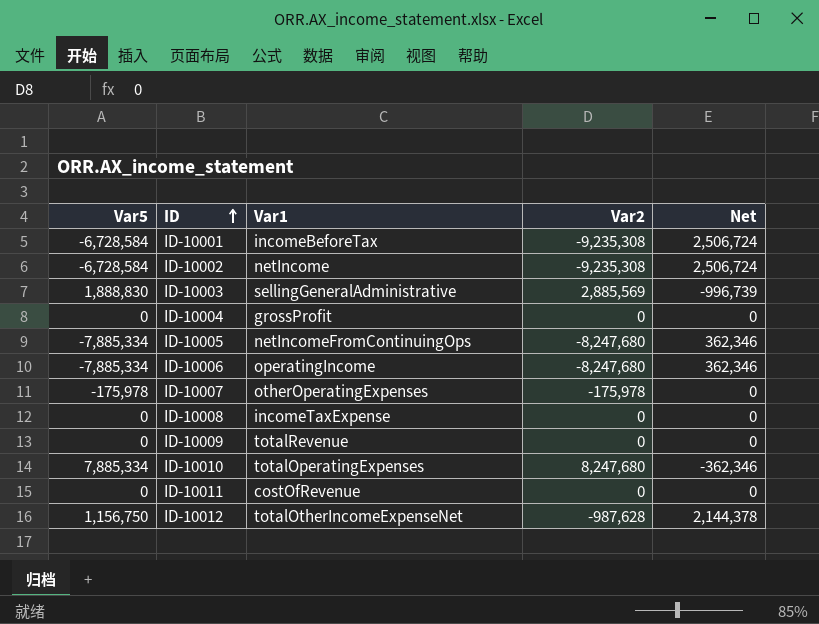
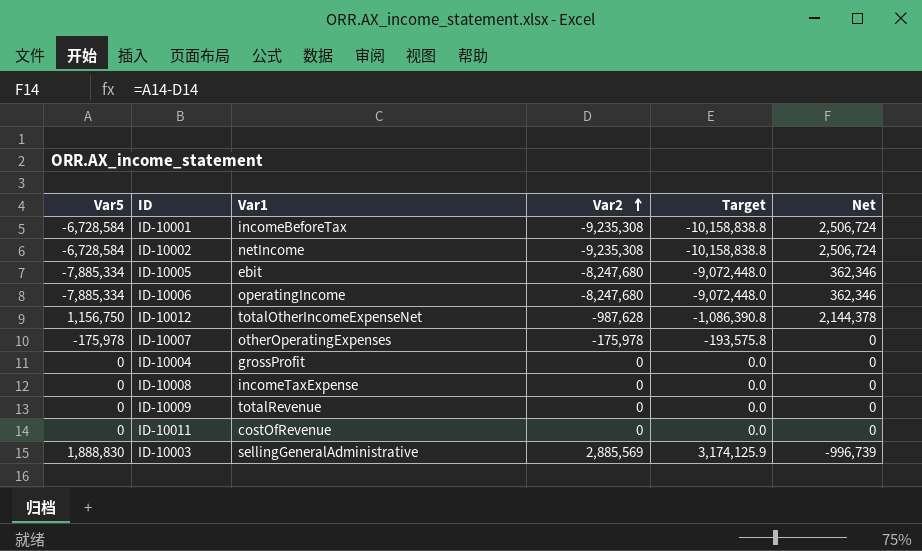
row order: ID ascending -> Var2 ascending
column Target | formula: none -> [Var2] * 1.1
row ID-10010: 7,885,334 | totalOperatingExpenses | 8,247,680 | -362,346 -> none
ID-10005 | Var1: netIncomeFromContinuingOps -> ebit

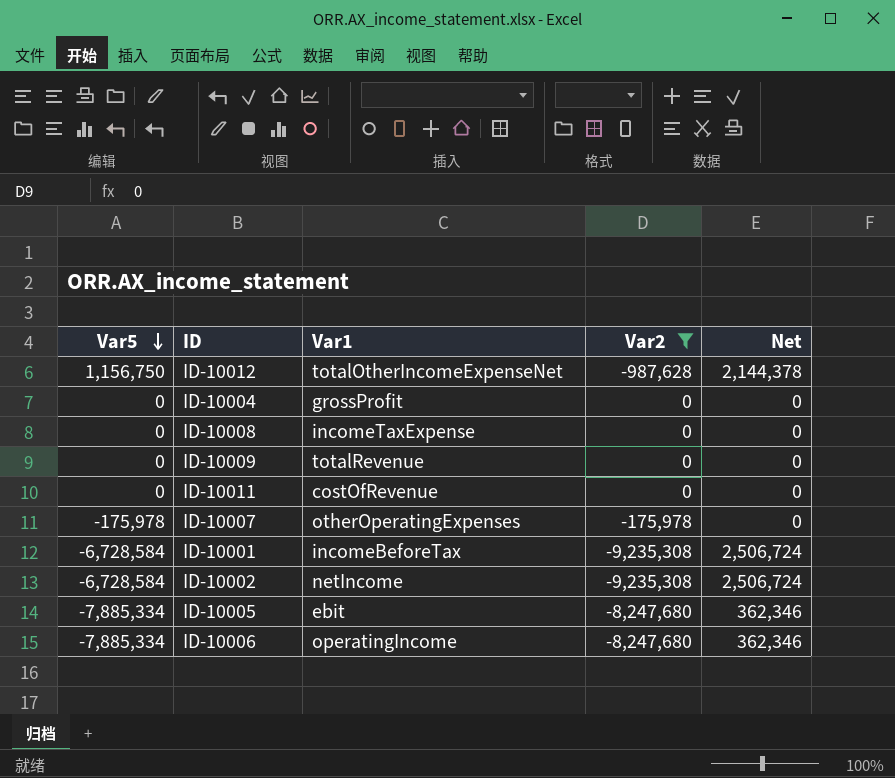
filter: none -> Var2 != 2,885,569
row order: Var2 ascending -> Var5 descending
column Target | formula: [Var2] * 1.1 -> none

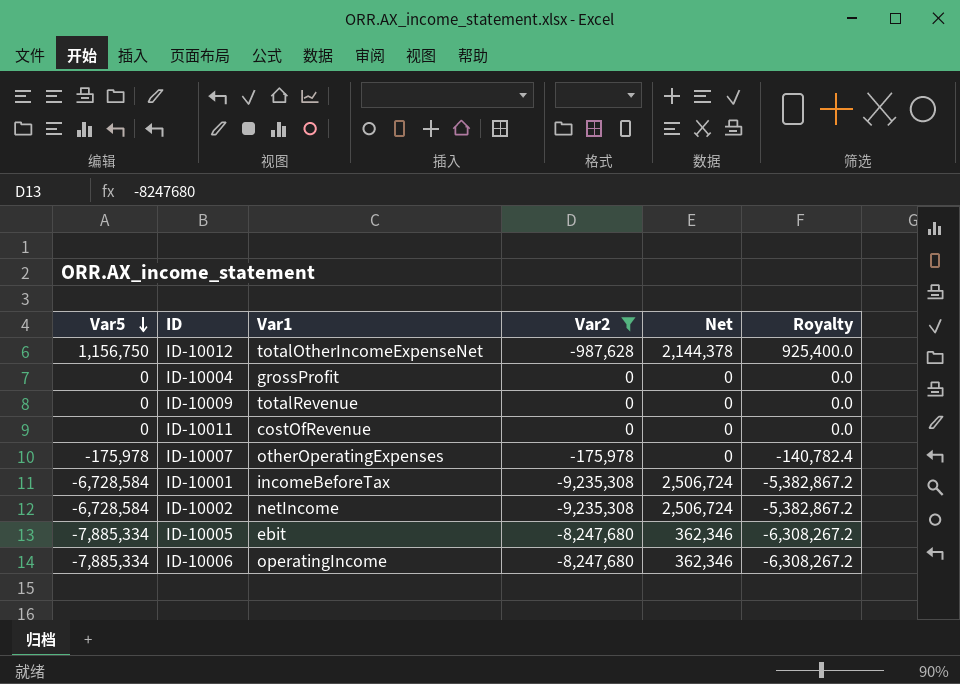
column Royalty | formula: none -> [Var5] * 0.8
row ID-10008: 0 | incomeTaxExpense | 0 | 0 -> none

